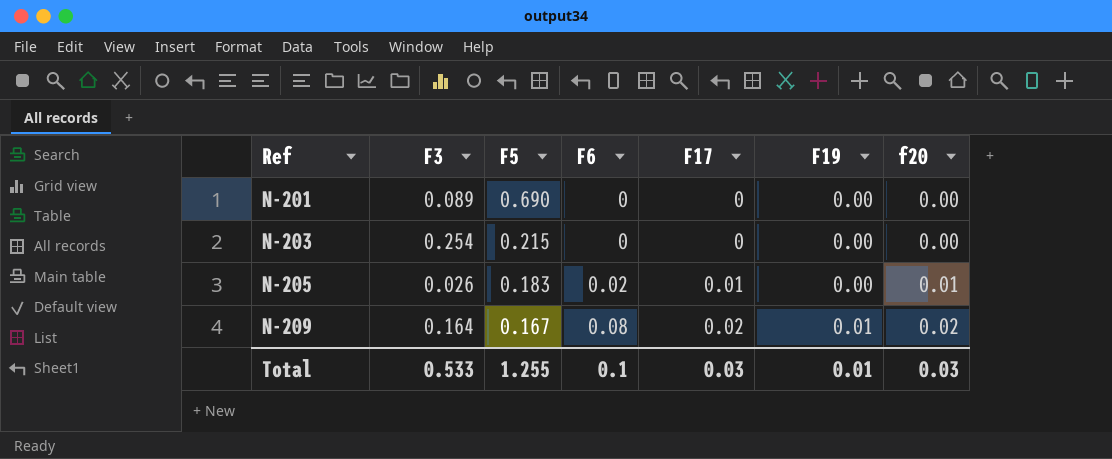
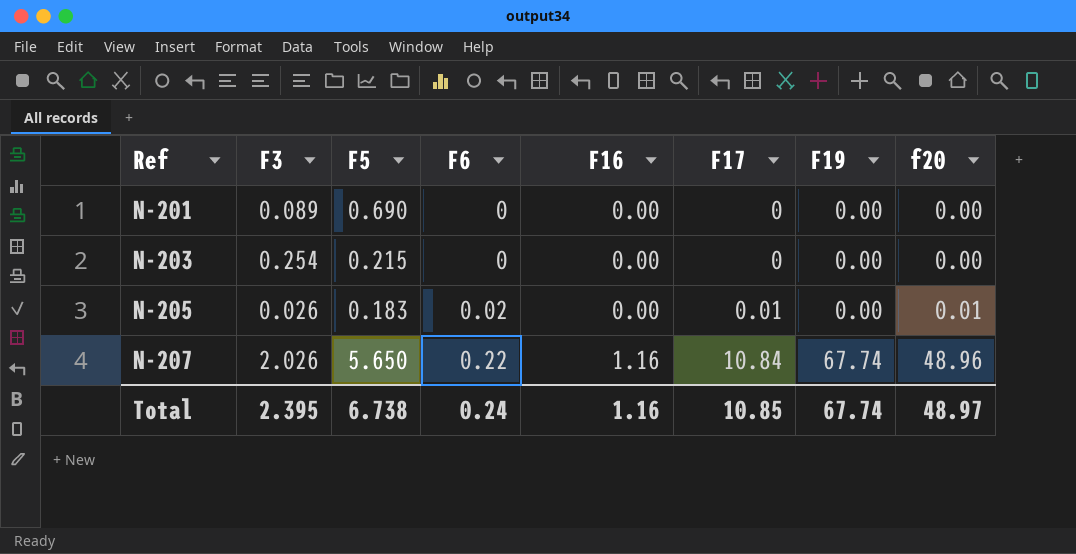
column F16 | position: none -> 5
row N-209: 0.164 | 0.167 | 0.08 | 0.02 | 0.01 | 0.02 -> none
row N-207: none -> 2.026 | 5.650 | 0.22 | 1.16 | 10.84 | 67.74 | 48.96
Total | F3: 0.533 -> 2.395
Total | F5: 1.255 -> 6.738
Total | F6: 0.1 -> 0.24
Total | F17: 0.03 -> 10.85
Total | F19: 0.01 -> 67.74
Total | f20: 0.03 -> 48.97

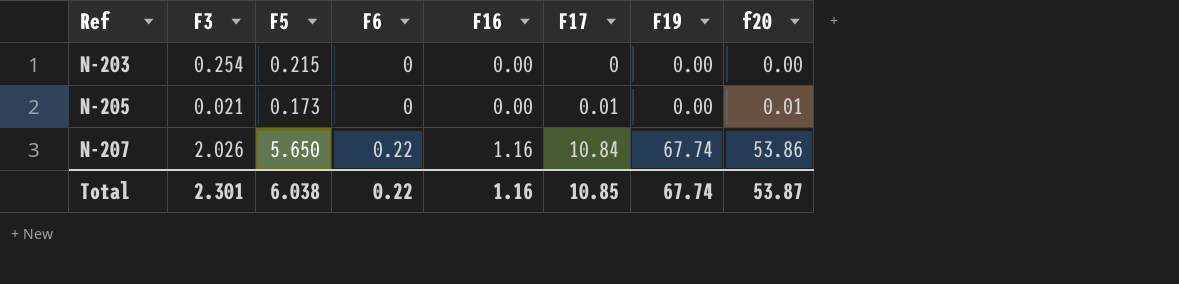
row N-201: 0.089 | 0.690 | 0 | 0.00 | 0 | 0.00 | 0.00 -> none
N-205 | F3: 0.026 -> 0.021
N-205 | F5: 0.183 -> 0.173
N-205 | F6: 0.02 -> 0
N-207 | f20: 48.96 -> 53.86
Total | F3: 2.395 -> 2.301
Total | F5: 6.738 -> 6.038
Total | F6: 0.24 -> 0.22
Total | f20: 48.97 -> 53.87

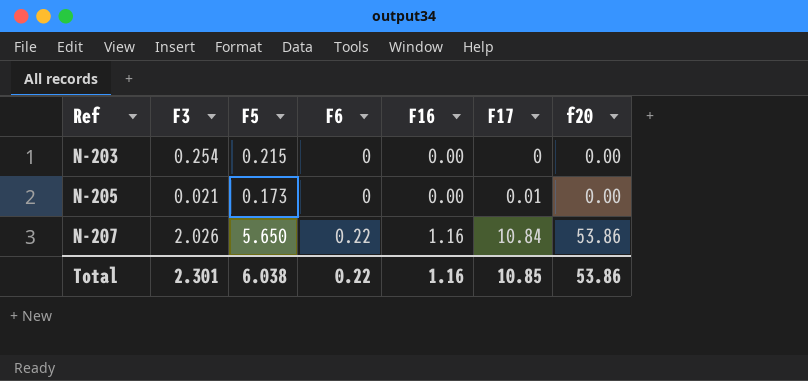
column F19 | position: 7 -> none
N-205 | f20: 0.01 -> 0.00
Total | f20: 53.87 -> 53.86

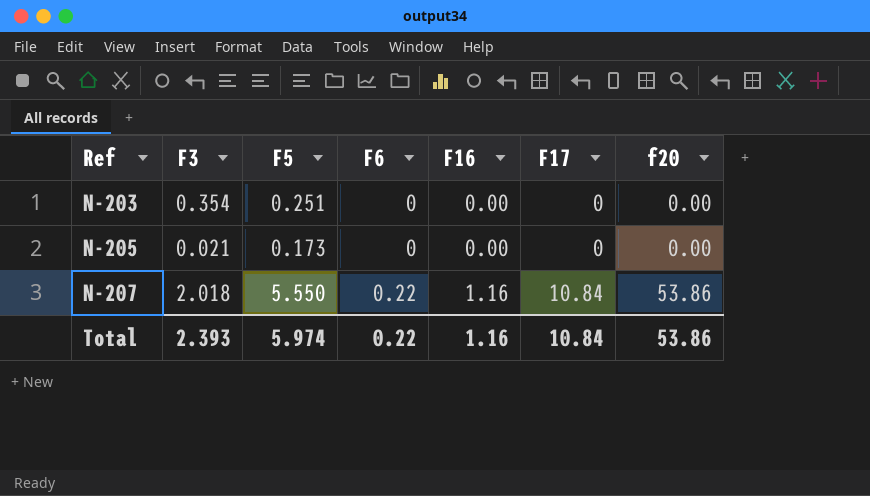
N-203 | F3: 0.254 -> 0.354
N-203 | F5: 0.215 -> 0.251
N-205 | F17: 0.01 -> 0
N-207 | F3: 2.026 -> 2.018
N-207 | F5: 5.650 -> 5.550
Total | F3: 2.301 -> 2.393
Total | F5: 6.038 -> 5.974
Total | F17: 10.85 -> 10.84

